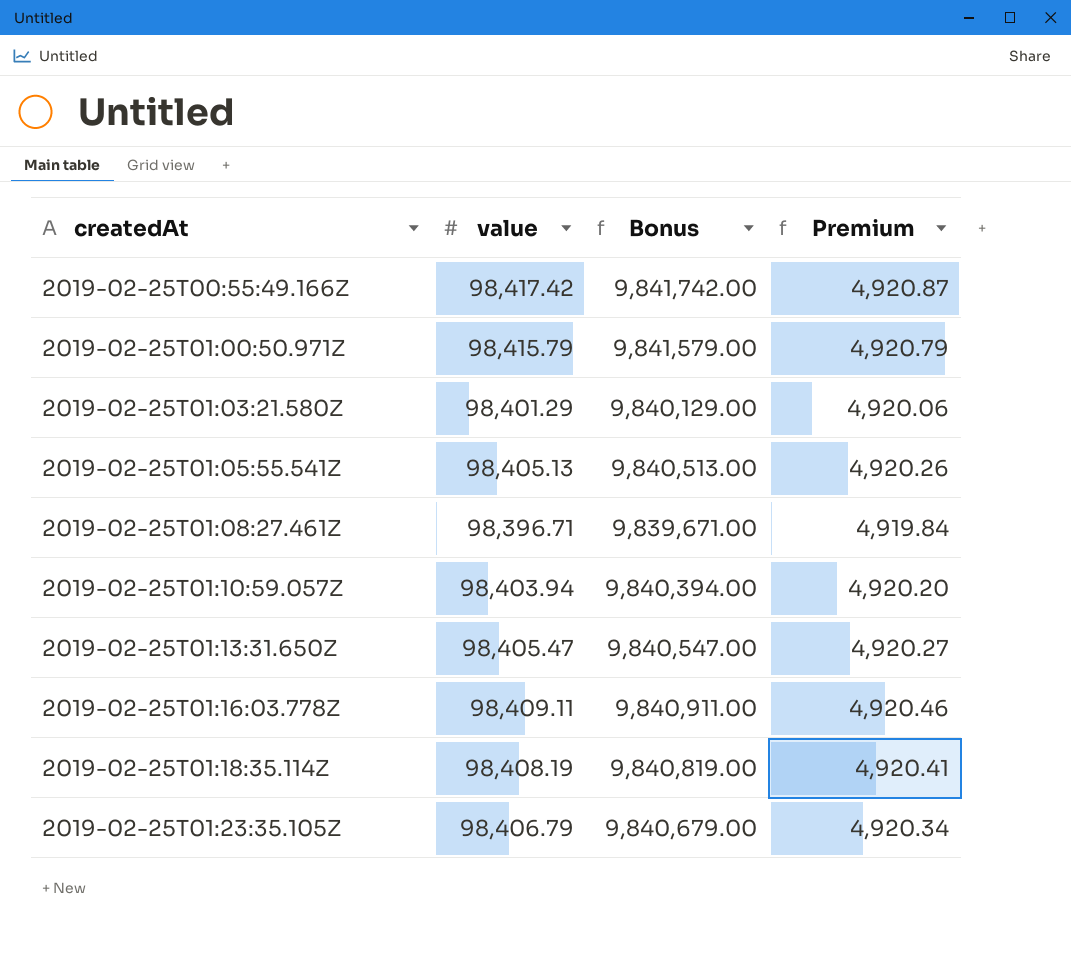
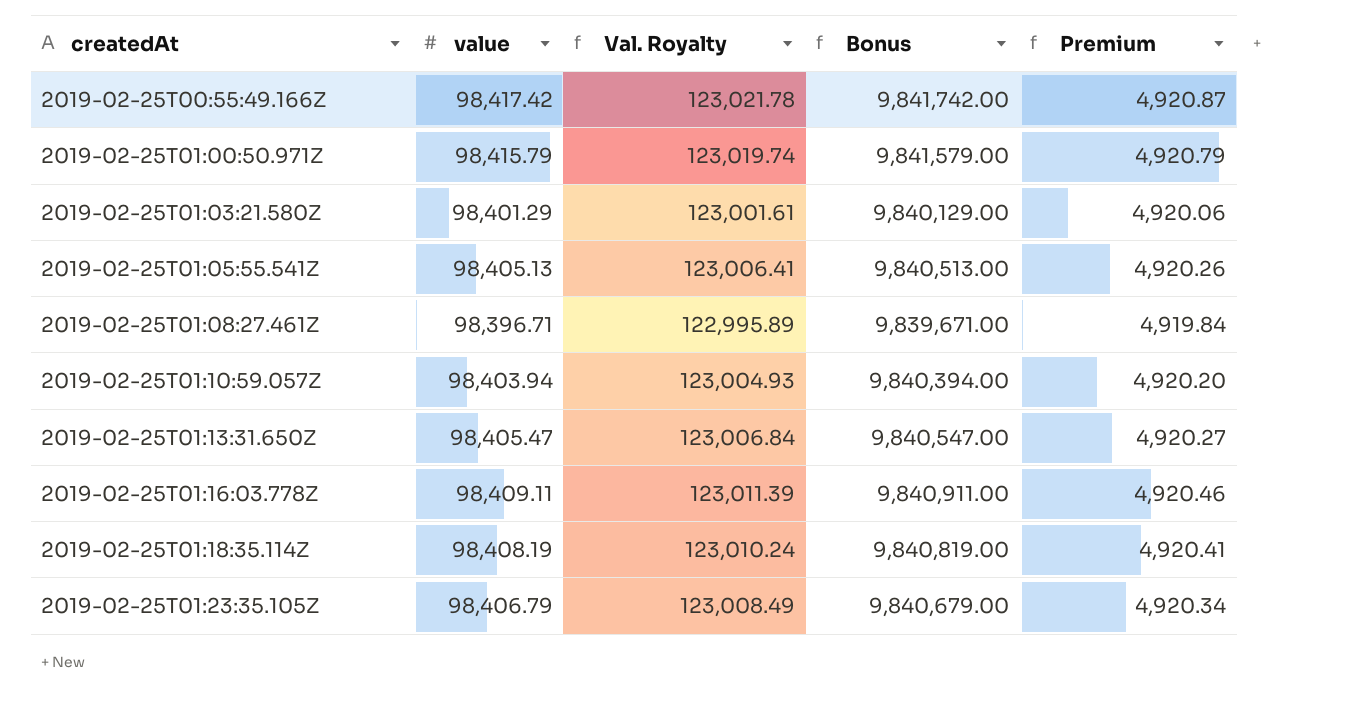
column Val. Royalty | formula: none -> [value] * 1.25

